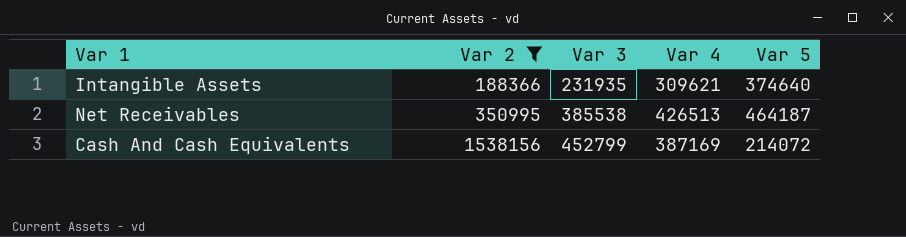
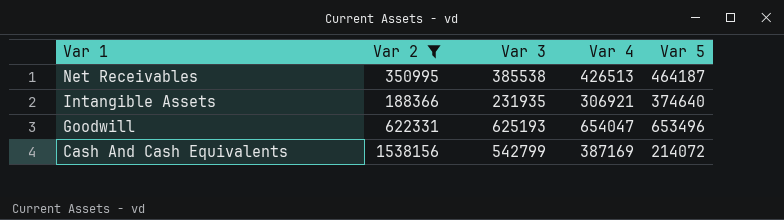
row order: Var 2 ascending -> Var 1 descending
Intangible Assets | Var 4: 309621 -> 306921
row Goodwill: none -> 622331 | 625193 | 654047 | 653496
Cash And Cash Equivalents | Var 3: 452799 -> 542799

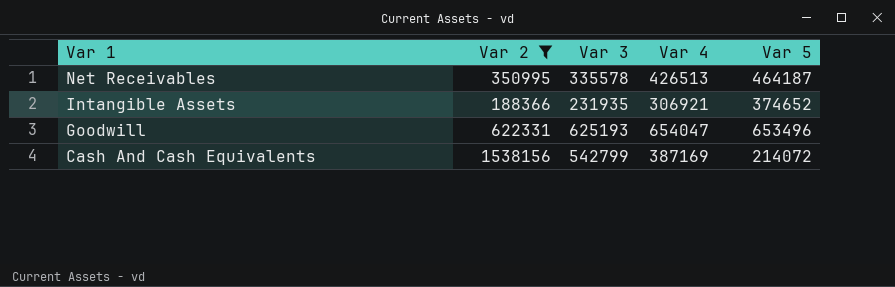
Net Receivables | Var 3: 385538 -> 335578
Intangible Assets | Var 5: 374640 -> 374652

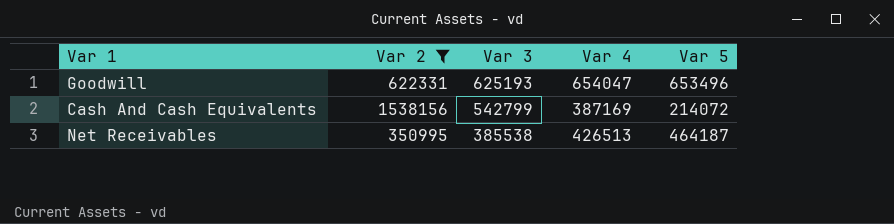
row order: Var 1 descending -> Var 3 descending
row Intangible Assets: 188366 | 231935 | 306921 | 374652 -> none
Net Receivables | Var 3: 335578 -> 385538

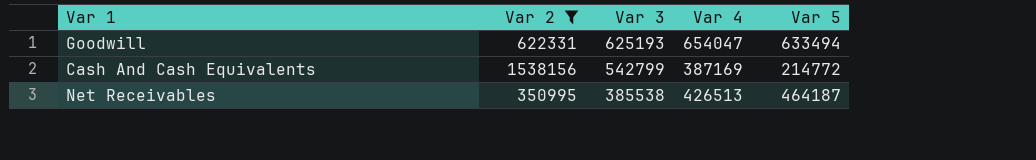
Goodwill | Var 5: 653496 -> 633494
Cash And Cash Equivalents | Var 5: 214072 -> 214772

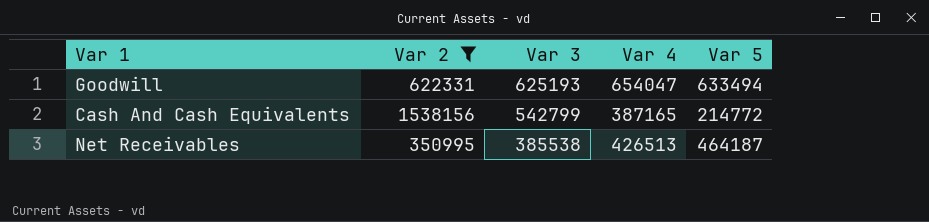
Cash And Cash Equivalents | Var 4: 387169 -> 387165

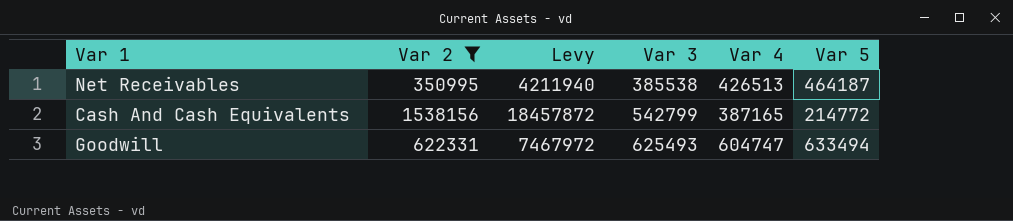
row order: Var 3 descending -> Var 3 ascending
column Levy | formula: none -> [Var 2] * 12
Goodwill | Var 3: 625193 -> 625493
Goodwill | Var 4: 654047 -> 604747

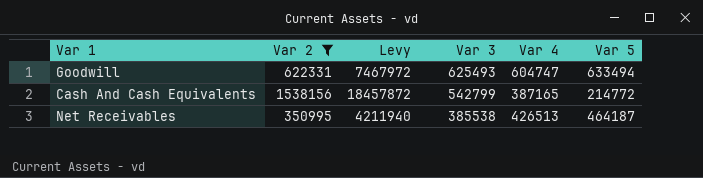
row order: Var 3 ascending -> Var 3 descending

